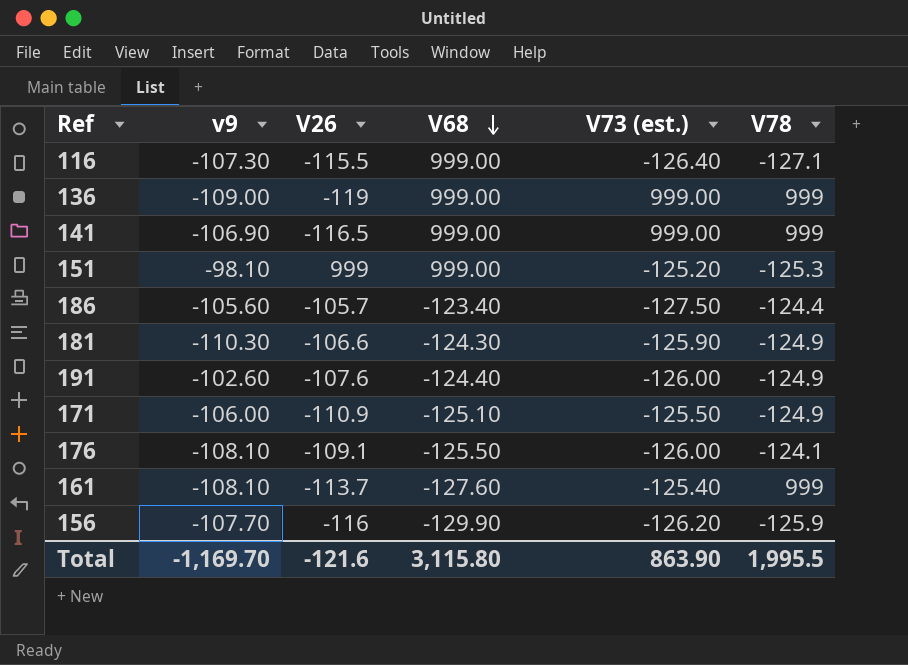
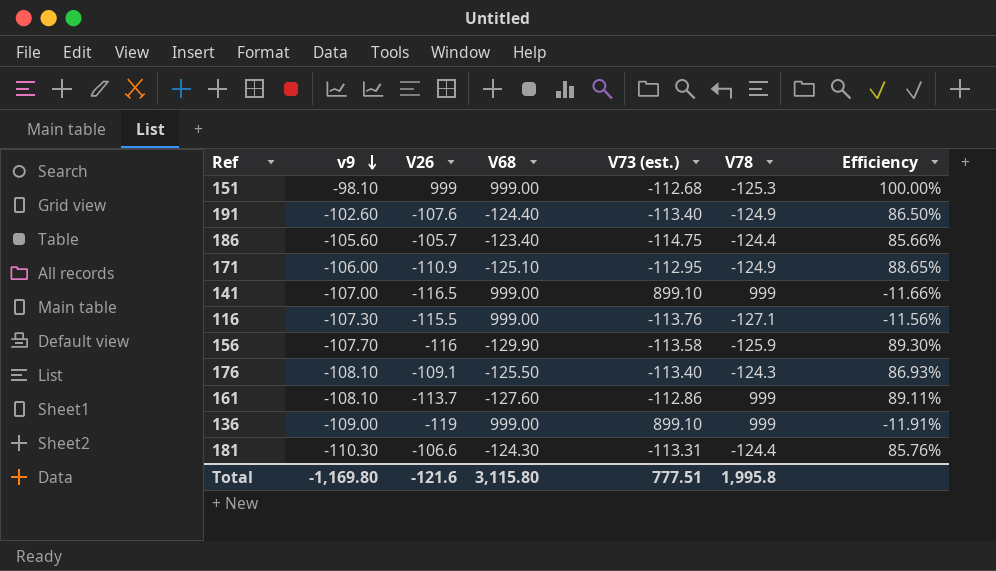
row order: V68 descending -> v9 descending
column Efficiency | formula: none -> [V26] / [V68]
151 | V73 (est.): -125.20 -> -112.68
191 | V73 (est.): -126.00 -> -113.40
186 | V73 (est.): -127.50 -> -114.75
171 | V73 (est.): -125.50 -> -112.95
141 | v9: -106.90 -> -107.00
141 | V73 (est.): 999.00 -> 899.10
116 | V73 (est.): -126.40 -> -113.76
156 | V73 (est.): -126.20 -> -113.58
176 | V73 (est.): -126.00 -> -113.40
176 | V78: -124.1 -> -124.3
161 | V73 (est.): -125.40 -> -112.86
136 | V73 (est.): 999.00 -> 899.10
181 | V73 (est.): -125.90 -> -113.31
181 | V78: -124.9 -> -124.4
Total | v9: -1,169.70 -> -1,169.80
Total | V73 (est.): 863.90 -> 777.51
Total | V78: 1,995.5 -> 1,995.8

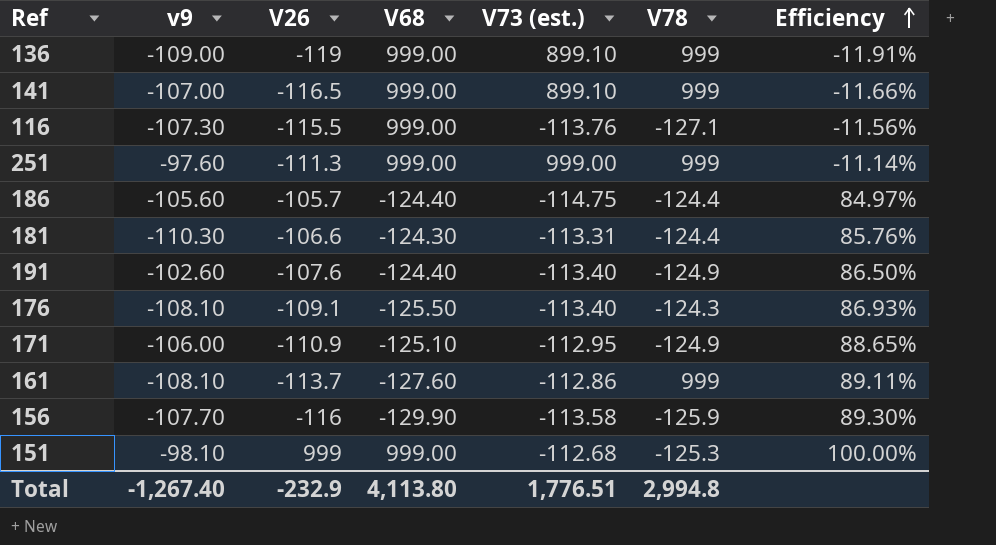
row order: v9 descending -> Efficiency ascending
row 251: none -> -97.60 | -111.3 | 999.00 | 999.00 | 999 | -11.14%
186 | V68: -123.40 -> -124.40
186 | Efficiency: 85.66% -> 84.97%
Total | v9: -1,169.80 -> -1,267.40
Total | V26: -121.6 -> -232.9
Total | V68: 3,115.80 -> 4,113.80
Total | V73 (est.): 777.51 -> 1,776.51
Total | V78: 1,995.8 -> 2,994.8

